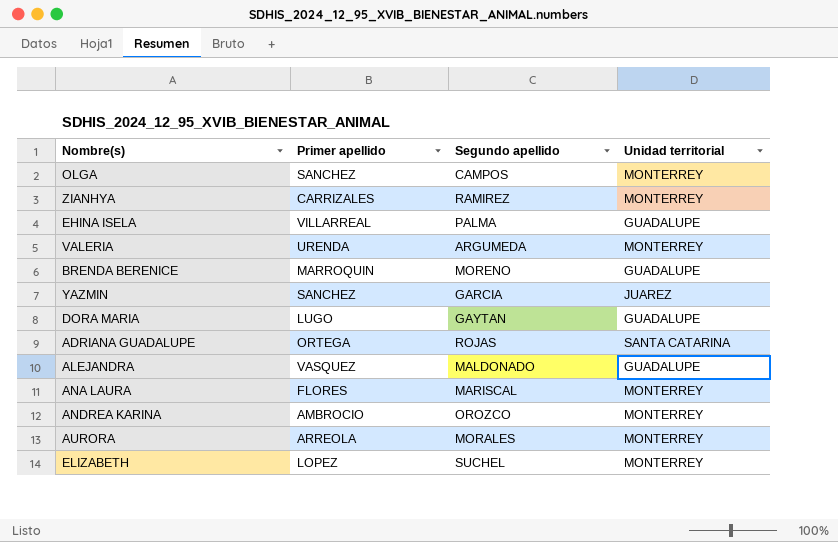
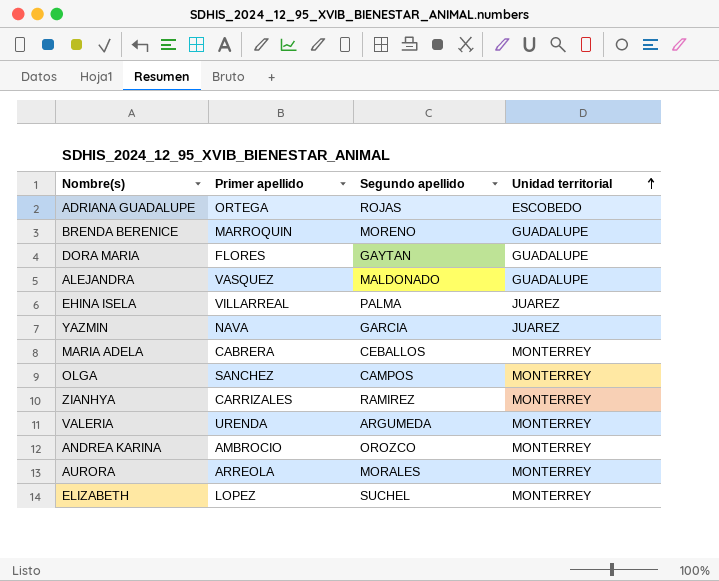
row order: none -> Unidad territorial ascending
row ANA LAURA: FLORES | MARISCAL | MONTERREY -> none
ADRIANA GUADALUPE | Unidad territorial: SANTA CATARINA -> ESCOBEDO
DORA MARIA | Primer apellido: LUGO -> FLORES
EHINA ISELA | Unidad territorial: GUADALUPE -> JUAREZ
YAZMIN | Primer apellido: SANCHEZ -> NAVA
row MARIA ADELA: none -> CABRERA | CEBALLOS | MONTERREY

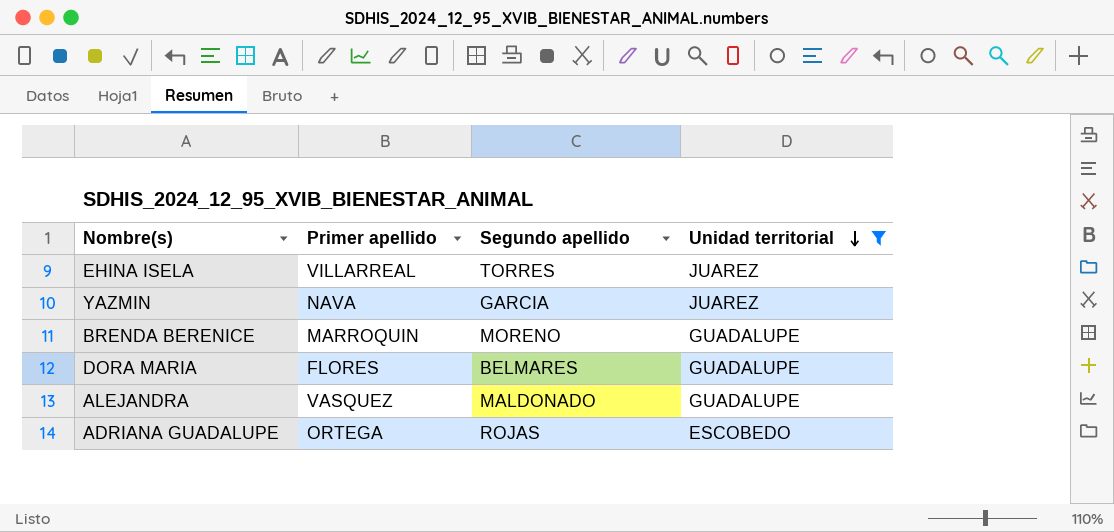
filter: none -> Unidad territorial != MONTERREY
row order: Unidad territorial ascending -> Unidad territorial descending
EHINA ISELA | Segundo apellido: PALMA -> TORRES
DORA MARIA | Segundo apellido: GAYTAN -> BELMARES

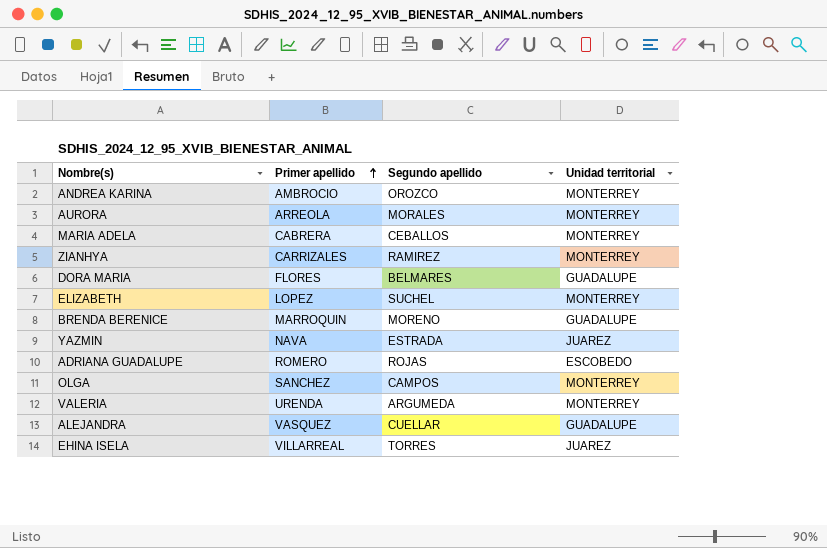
filter: Unidad territorial != MONTERREY -> none
row order: Unidad territorial descending -> Primer apellido ascending
YAZMIN | Segundo apellido: GARCIA -> ESTRADA
ADRIANA GUADALUPE | Primer apellido: ORTEGA -> ROMERO
ALEJANDRA | Segundo apellido: MALDONADO -> CUELLAR

